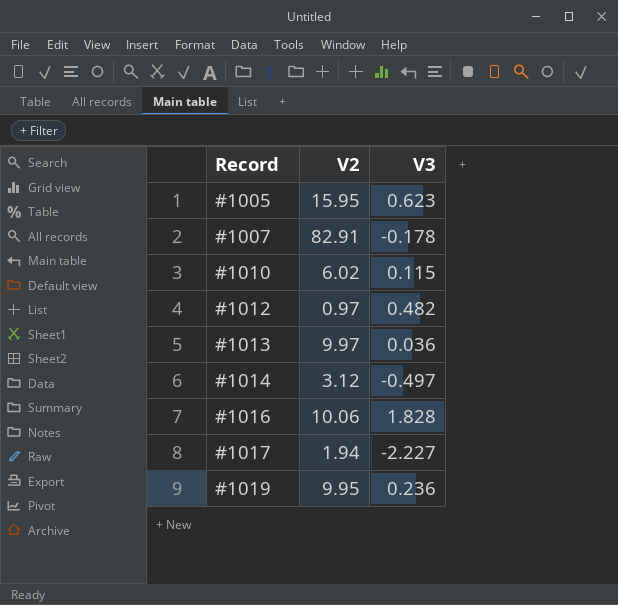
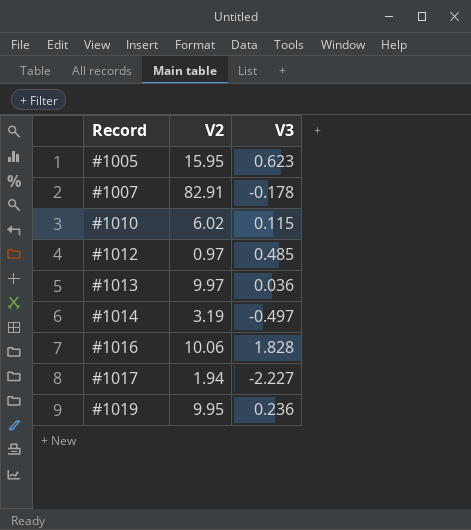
#1012 | V3: 0.482 -> 0.485
#1014 | V2: 3.12 -> 3.19

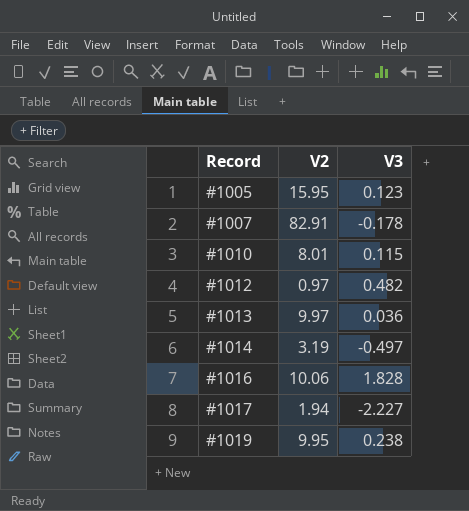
#1005 | V3: 0.623 -> 0.123
#1010 | V2: 6.02 -> 8.01
#1012 | V3: 0.485 -> 0.482
#1019 | V3: 0.236 -> 0.238

